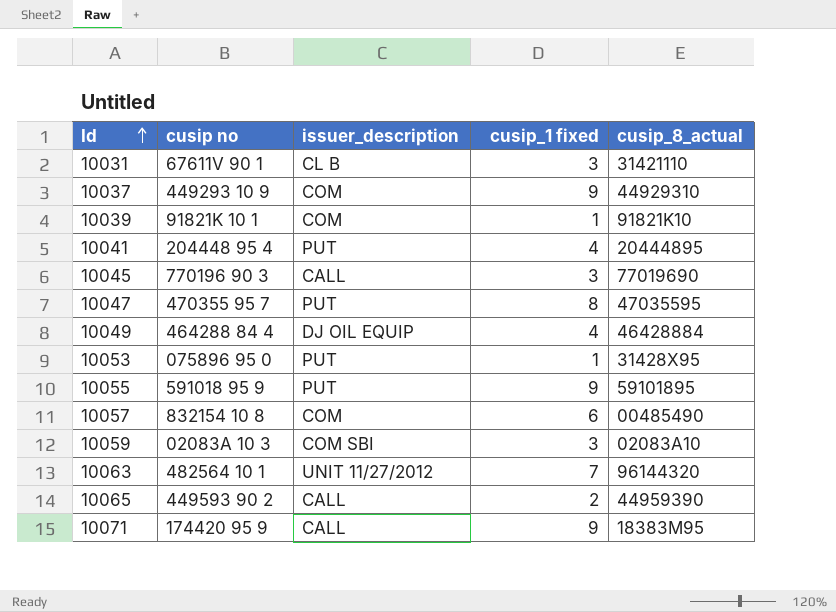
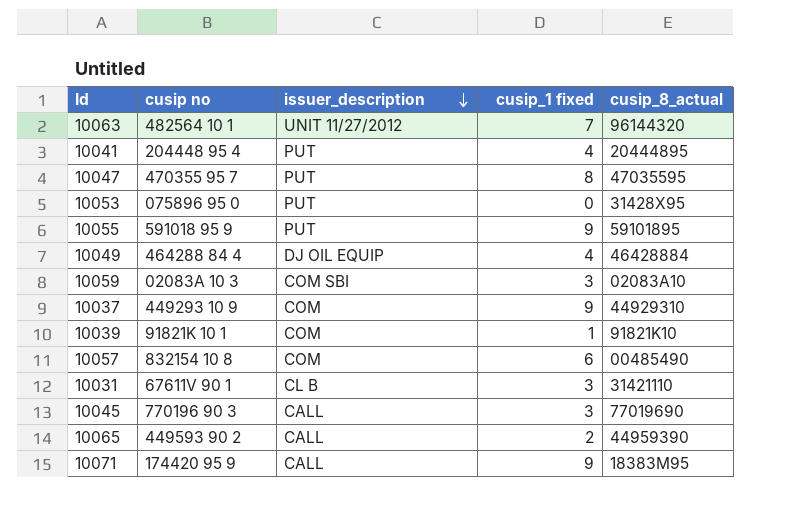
row order: Id ascending -> issuer_description descending
10053 | cusip_1 fixed: 1 -> 0

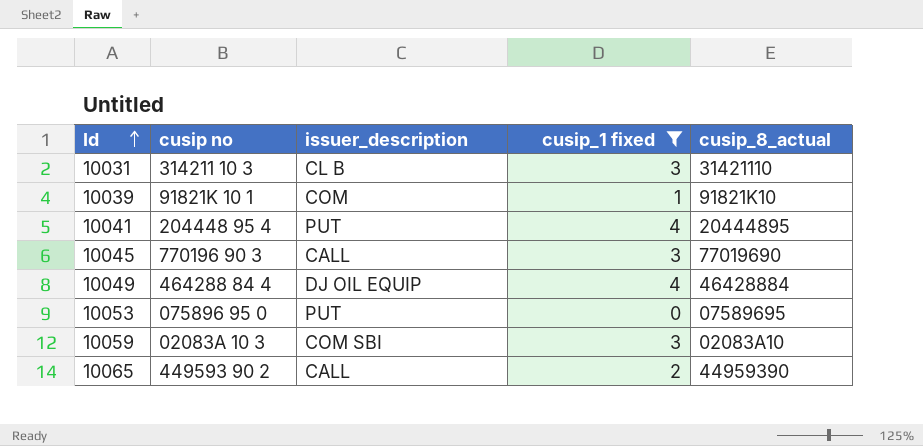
filter: none -> cusip_1 fixed <= 4
row order: issuer_description descending -> Id ascending
10031 | cusip no: 67611V 90 1 -> 314211 10 3
10053 | cusip_8_actual: 31428X95 -> 07589695

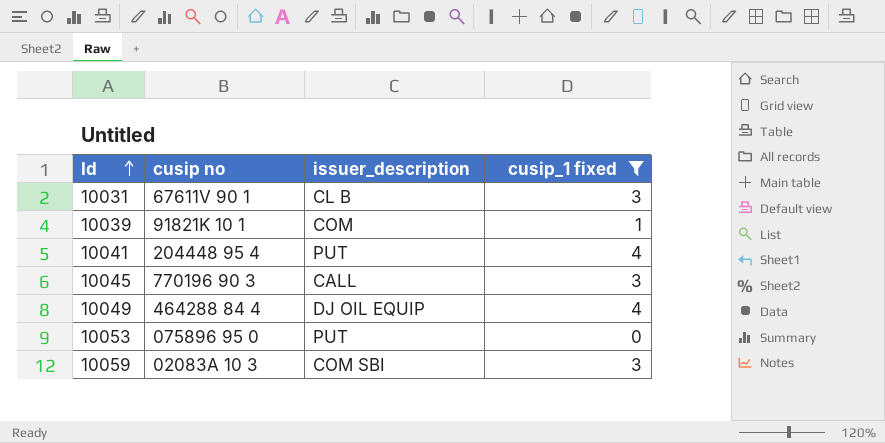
column cusip_8_actual | position: 5 -> none
row 10065: 449593 90 2 | CALL | 2 | 44959390 -> none
10031 | cusip no: 314211 10 3 -> 67611V 90 1

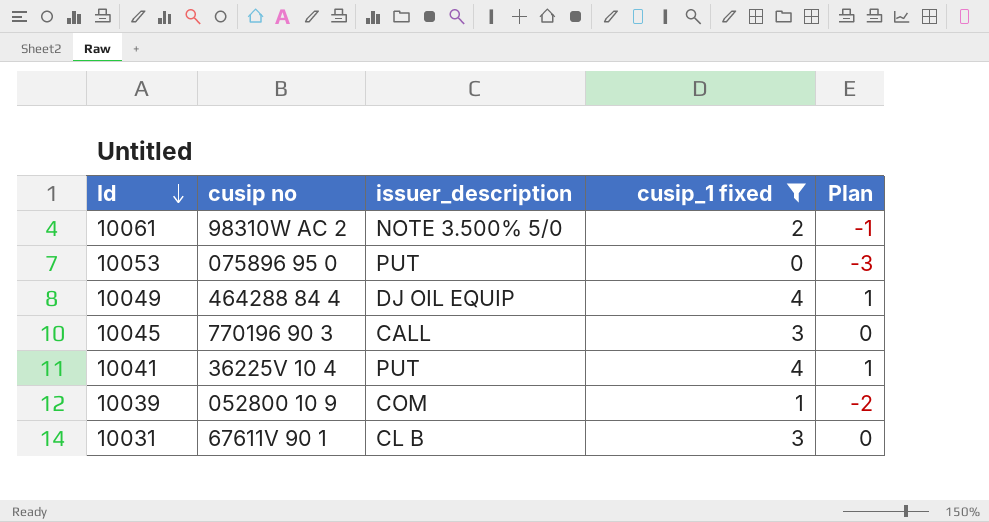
row order: Id ascending -> Id descending
column Plan | formula: none -> [cusip_1 fixed] - 3
row 10059: 02083A 10 3 | COM SBI | 3 -> none
row 10061: none -> 98310W AC 2 | NOTE 3.500% 5/0 | 2 | -1
10041 | cusip no: 204448 95 4 -> 36225V 10 4
10039 | cusip no: 91821K 10 1 -> 052800 10 9

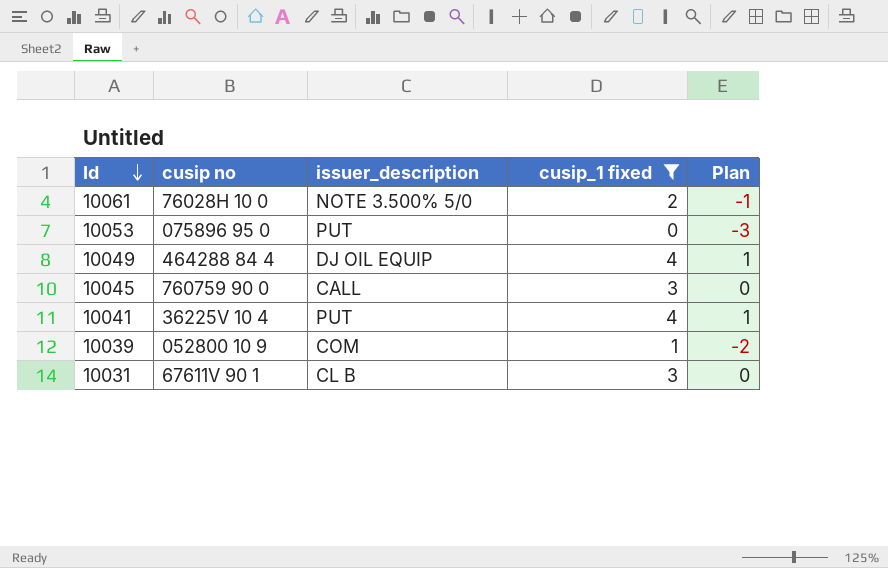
10061 | cusip no: 98310W AC 2 -> 76028H 10 0
10045 | cusip no: 770196 90 3 -> 760759 90 0

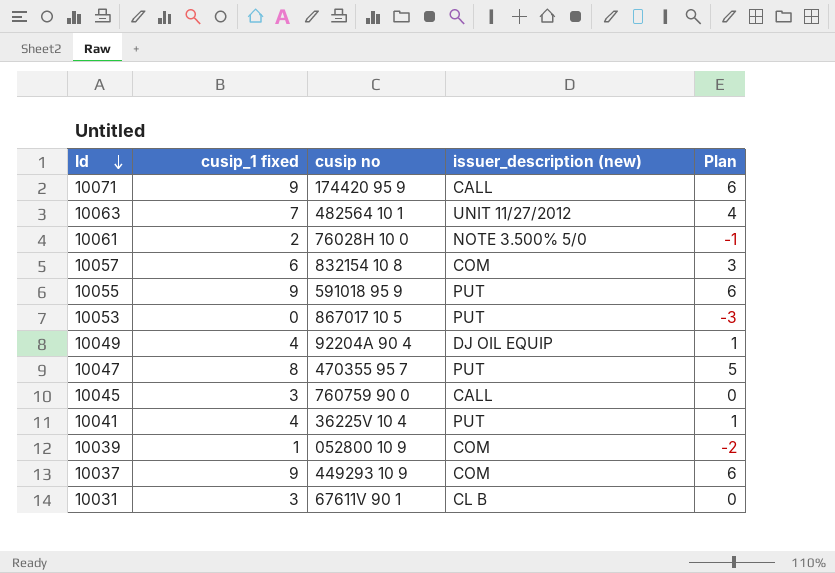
filter: cusip_1 fixed <= 4 -> none
column cusip_1 fixed | position: 4 -> 2
column name: issuer_description -> issuer_description (new)
10053 | cusip no: 075896 95 0 -> 867017 10 5
10049 | cusip no: 464288 84 4 -> 92204A 90 4

